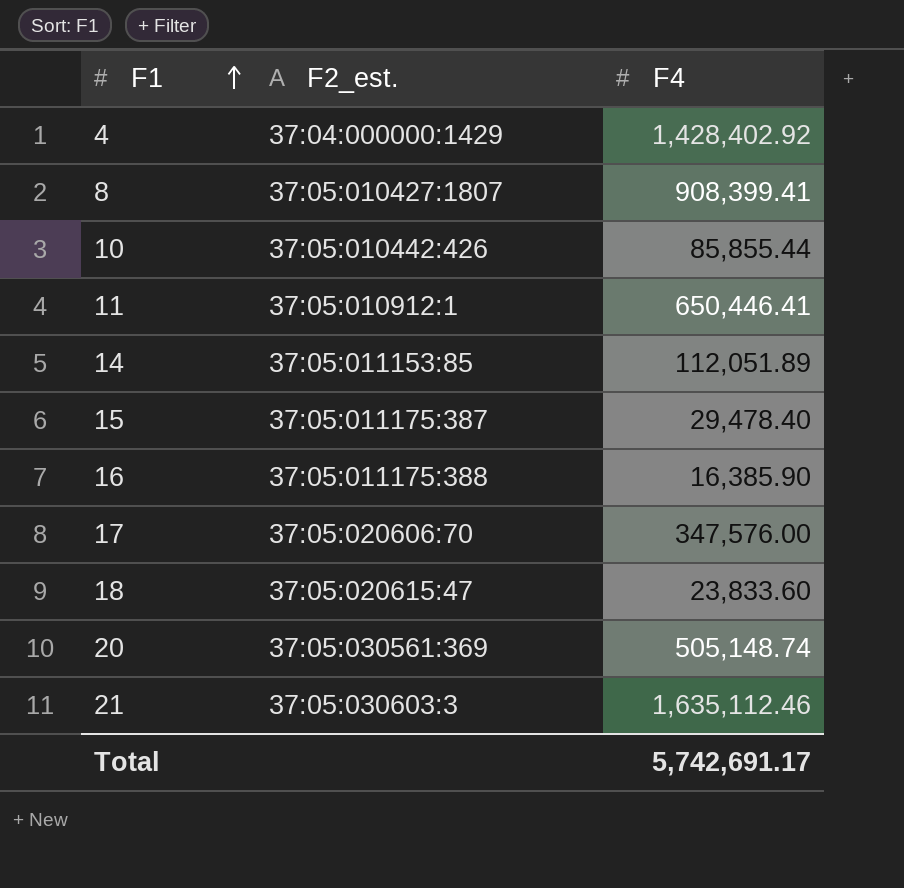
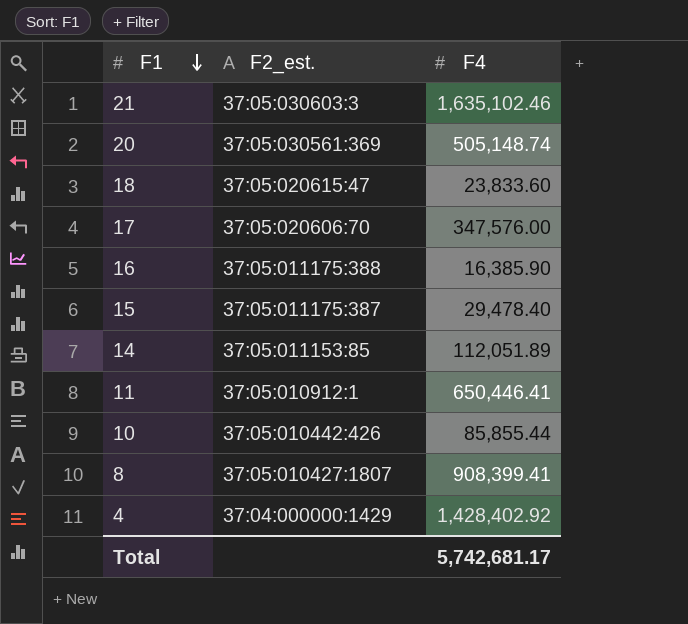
row order: F1 ascending -> F1 descending
21 | F4: 1,635,112.46 -> 1,635,102.46
Total | F4: 5,742,691.17 -> 5,742,681.17

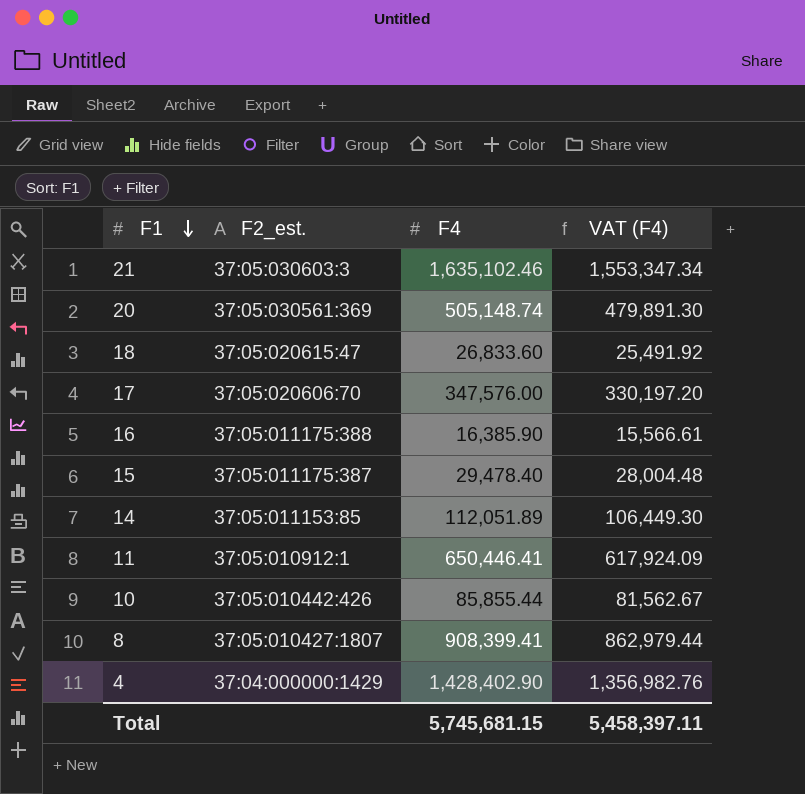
column VAT (F4) | formula: none -> [F4] * 0.95
18 | F4: 23,833.60 -> 26,833.60
4 | F4: 1,428,402.92 -> 1,428,402.90
Total | F4: 5,742,681.17 -> 5,745,681.15

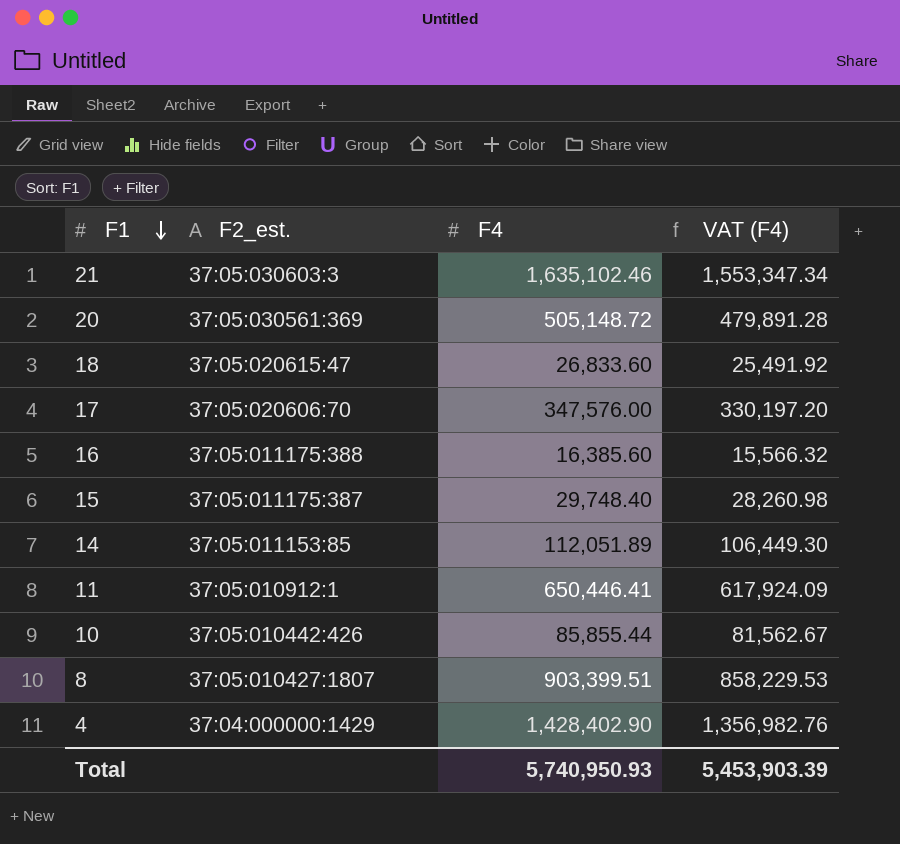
20 | F4: 505,148.74 -> 505,148.72
20 | VAT (F4): 479,891.30 -> 479,891.28
16 | F4: 16,385.90 -> 16,385.60
16 | VAT (F4): 15,566.61 -> 15,566.32
15 | F4: 29,478.40 -> 29,748.40
15 | VAT (F4): 28,004.48 -> 28,260.98
8 | F4: 908,399.41 -> 903,399.51
8 | VAT (F4): 862,979.44 -> 858,229.53
Total | F4: 5,745,681.15 -> 5,740,950.93
Total | VAT (F4): 5,458,397.11 -> 5,453,903.39

